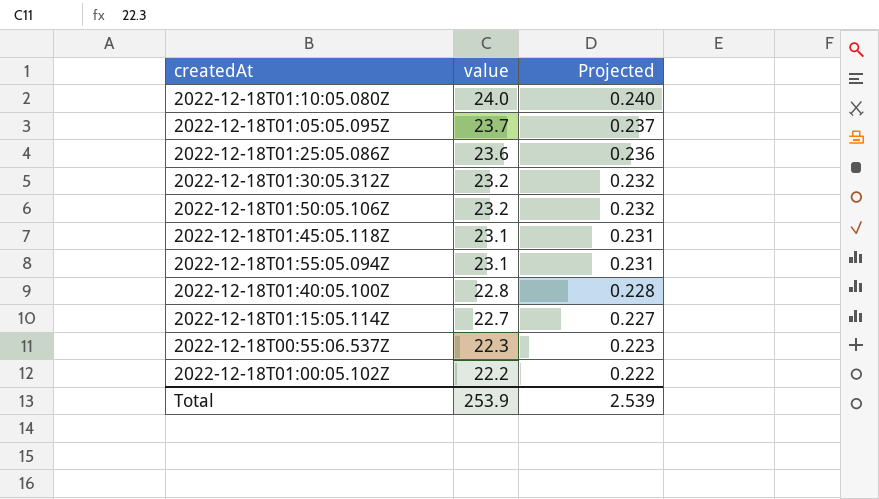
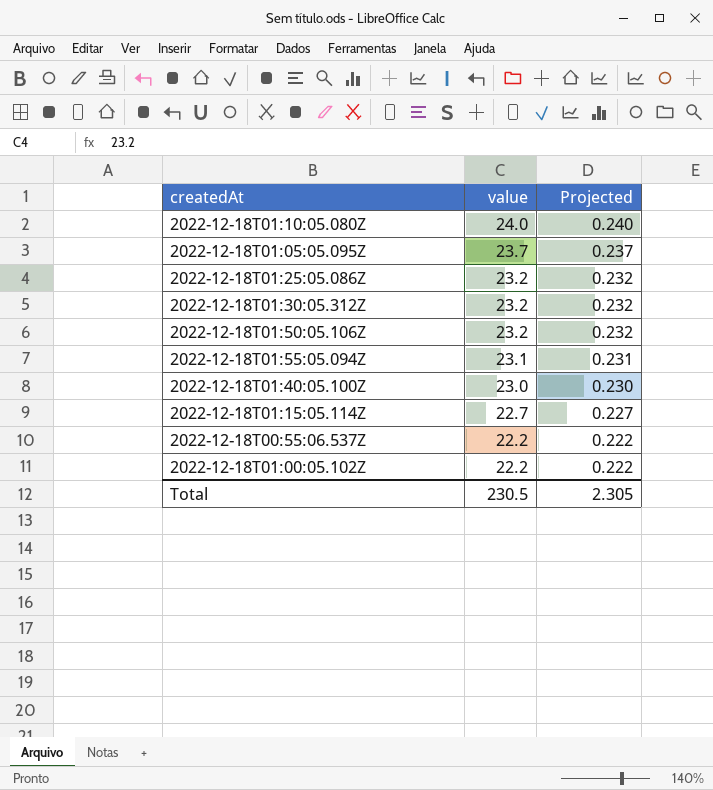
row 2022-12-18T01:45:05.118Z: 23.1 | 0.231 -> none
2022-12-18T01:25:05.086Z | value: 23.6 -> 23.2
2022-12-18T01:25:05.086Z | Projected: 0.236 -> 0.232
2022-12-18T01:40:05.100Z | value: 22.8 -> 23.0
2022-12-18T01:40:05.100Z | Projected: 0.228 -> 0.230
2022-12-18T00:55:06.537Z | value: 22.3 -> 22.2
2022-12-18T00:55:06.537Z | Projected: 0.223 -> 0.222
Total | value: 253.9 -> 230.5
Total | Projected: 2.539 -> 2.305

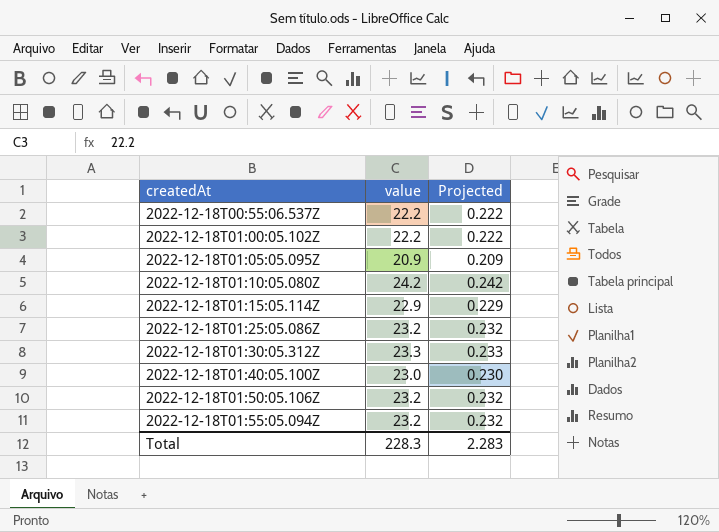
row order: value descending -> createdAt ascending
2022-12-18T01:05:05.095Z | value: 23.7 -> 20.9
2022-12-18T01:05:05.095Z | Projected: 0.237 -> 0.209
2022-12-18T01:10:05.080Z | value: 24.0 -> 24.2
2022-12-18T01:10:05.080Z | Projected: 0.240 -> 0.242
2022-12-18T01:15:05.114Z | value: 22.7 -> 22.9
2022-12-18T01:15:05.114Z | Projected: 0.227 -> 0.229
2022-12-18T01:30:05.312Z | value: 23.2 -> 23.3
2022-12-18T01:30:05.312Z | Projected: 0.232 -> 0.233
2022-12-18T01:55:05.094Z | value: 23.1 -> 23.2
2022-12-18T01:55:05.094Z | Projected: 0.231 -> 0.232
Total | value: 230.5 -> 228.3
Total | Projected: 2.305 -> 2.283

